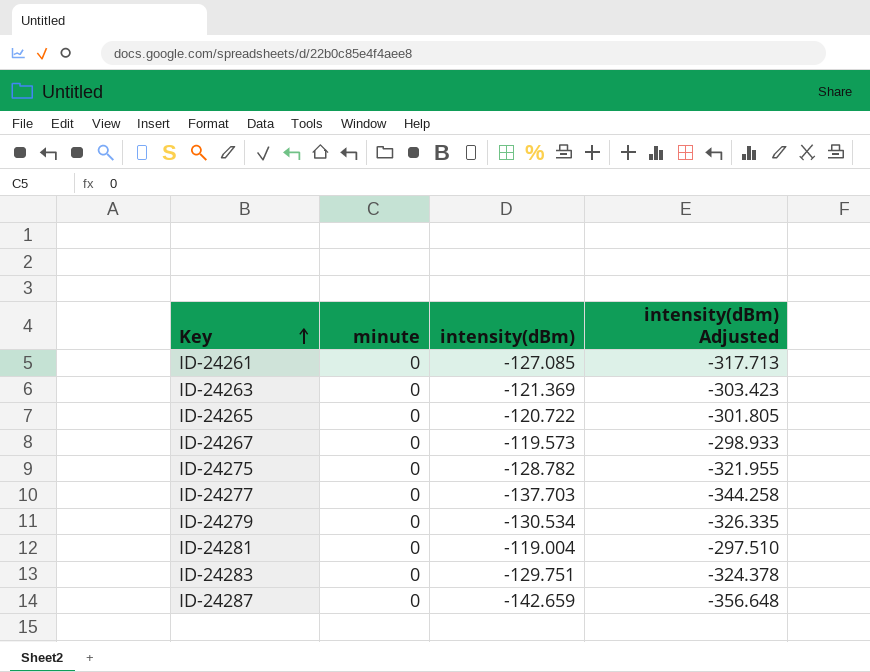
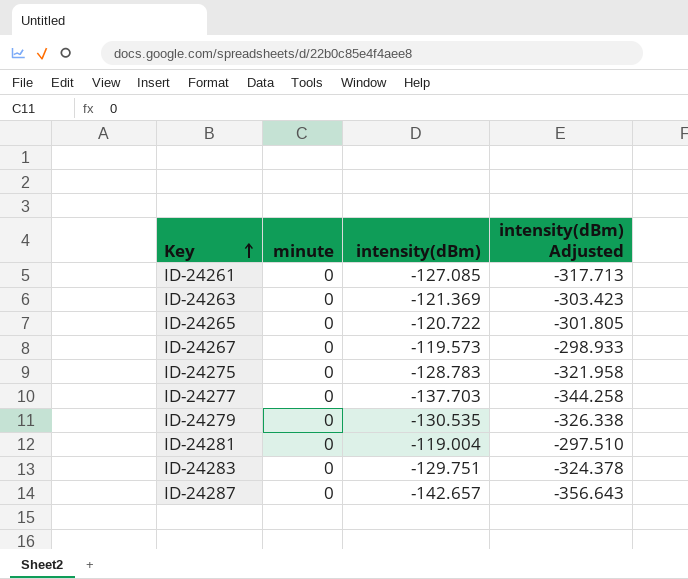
ID-24275 | intensity(dBm): -128.782 -> -128.783
ID-24275 | intensity(dBm) Adjusted: -321.955 -> -321.958
ID-24279 | intensity(dBm): -130.534 -> -130.535
ID-24279 | intensity(dBm) Adjusted: -326.335 -> -326.338
ID-24287 | intensity(dBm): -142.659 -> -142.657
ID-24287 | intensity(dBm) Adjusted: -356.648 -> -356.643

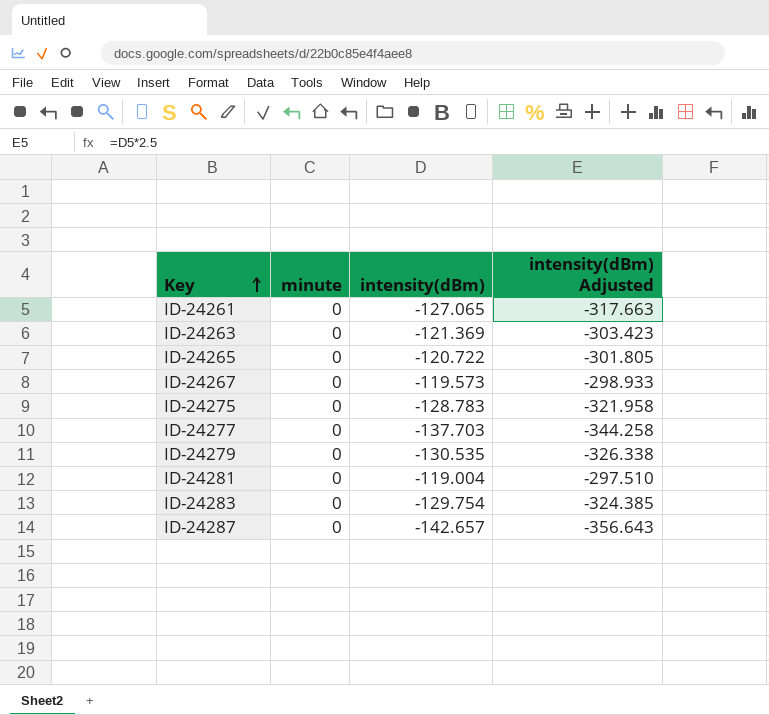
ID-24261 | intensity(dBm): -127.085 -> -127.065
ID-24261 | intensity(dBm) Adjusted: -317.713 -> -317.663
ID-24283 | intensity(dBm): -129.751 -> -129.754
ID-24283 | intensity(dBm) Adjusted: -324.378 -> -324.385

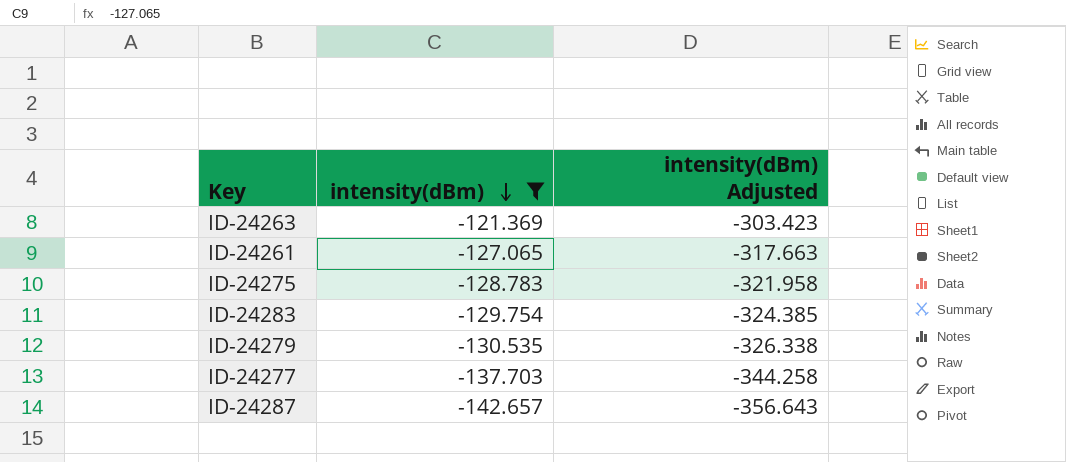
filter: none -> intensity(dBm) <= -121.369
row order: Key ascending -> intensity(dBm) descending
column minute | position: 2 -> none

